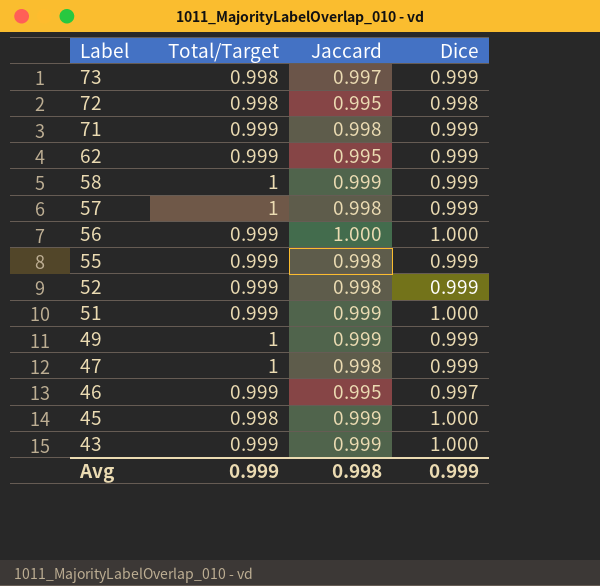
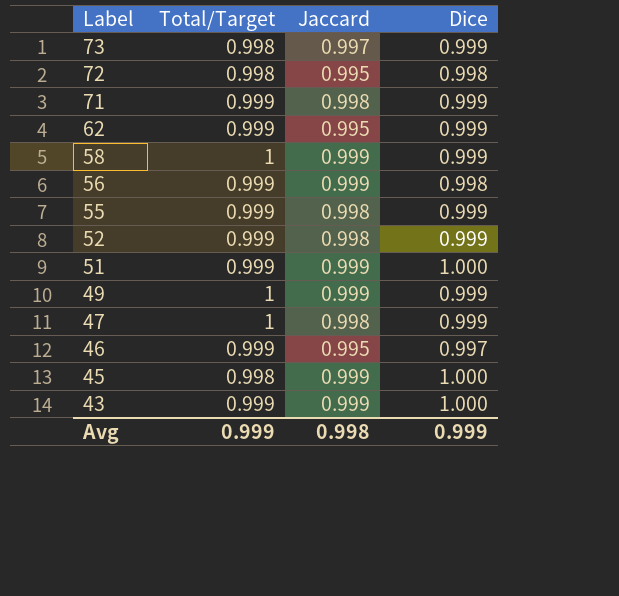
row 57: 1 | 0.998 | 0.999 -> none
56 | Jaccard: 1.000 -> 0.999
56 | Dice: 1.000 -> 0.998

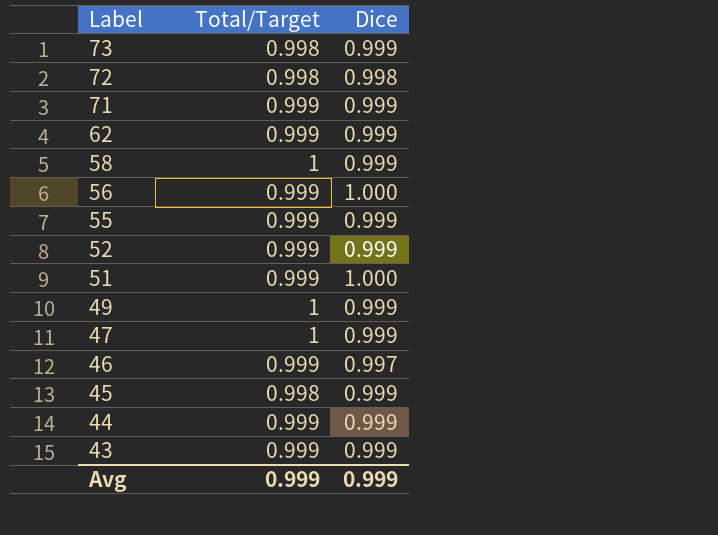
column Jaccard | position: 3 -> none
56 | Dice: 0.998 -> 1.000
45 | Dice: 1.000 -> 0.999
row 44: none -> 0.999 | 0.999
43 | Dice: 1.000 -> 0.999

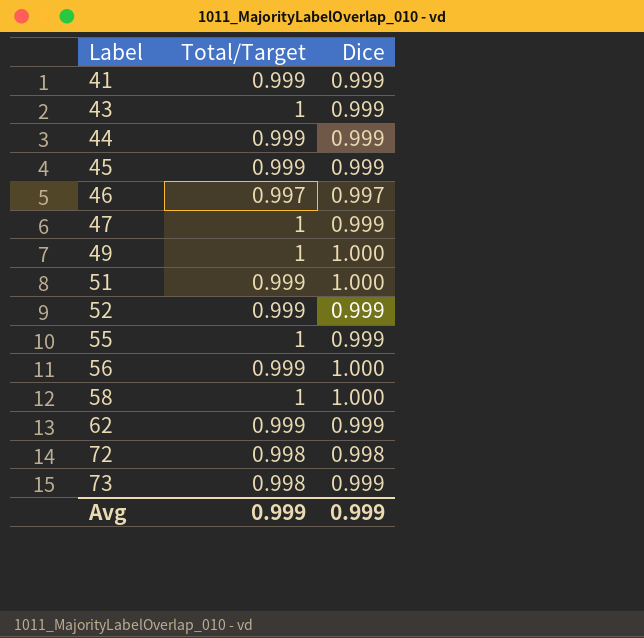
row order: Label descending -> Label ascending
row 71: 0.999 | 0.999 -> none
row 41: none -> 0.999 | 0.999
43 | Total/Target: 0.999 -> 1
45 | Total/Target: 0.998 -> 0.999
46 | Total/Target: 0.999 -> 0.997
49 | Dice: 0.999 -> 1.000
55 | Total/Target: 0.999 -> 1
58 | Dice: 0.999 -> 1.000

